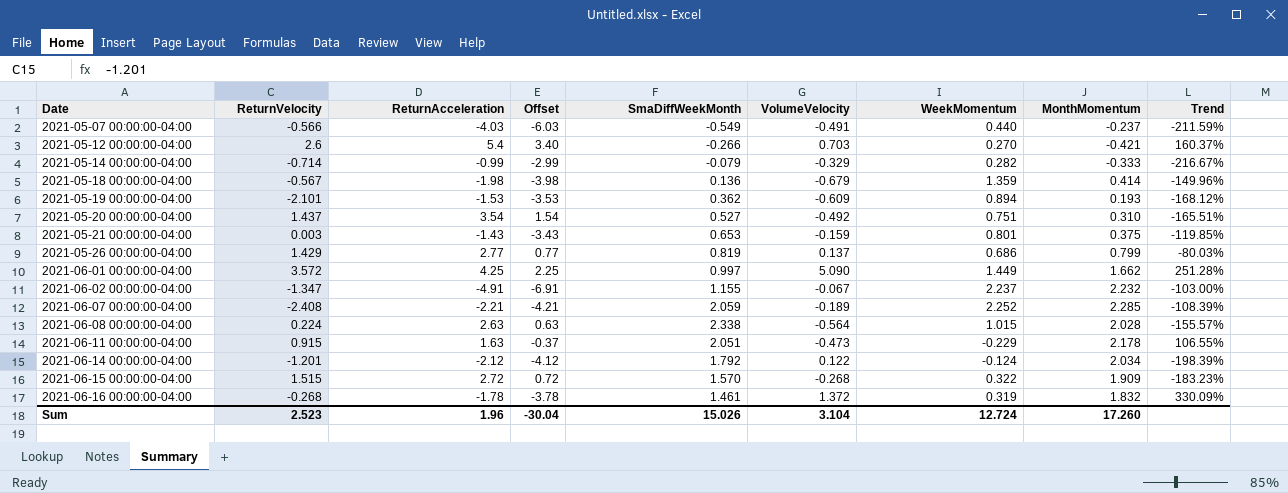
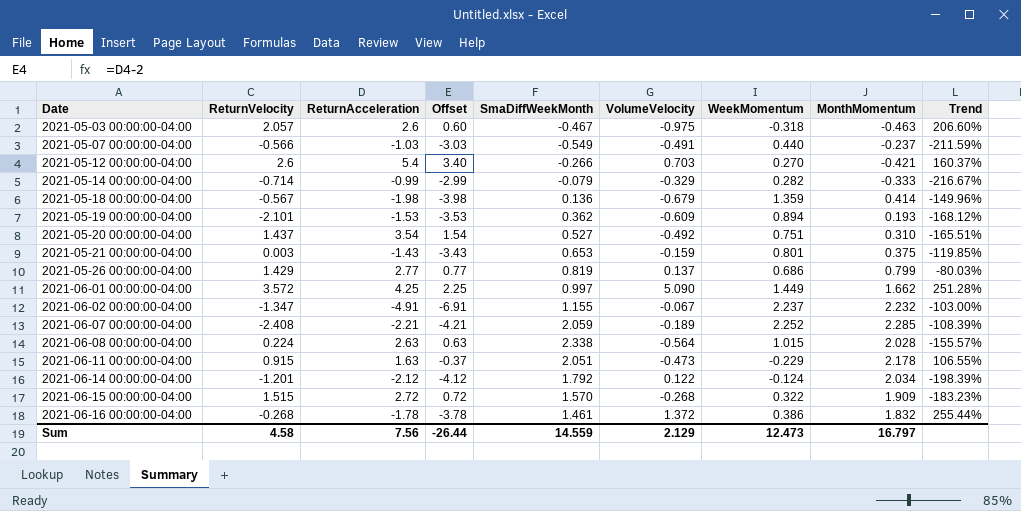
row 2021-05-03 00:00:00-04:00: none -> 2.057 | 2.6 | 0.60 | -0.467 | -0.975 | -0.318 | -0.463 | 206.60%
2021-05-07 00:00:00-04:00 | ReturnAcceleration: -4.03 -> -1.03
2021-05-07 00:00:00-04:00 | Offset: -6.03 -> -3.03
2021-06-16 00:00:00-04:00 | WeekMomentum: 0.319 -> 0.386
2021-06-16 00:00:00-04:00 | Trend: 330.09% -> 255.44%
Sum | ReturnVelocity: 2.523 -> 4.58
Sum | ReturnAcceleration: 1.96 -> 7.56
Sum | Offset: -30.04 -> -26.44
Sum | SmaDiffWeekMonth: 15.026 -> 14.559
Sum | VolumeVelocity: 3.104 -> 2.129
Sum | WeekMomentum: 12.724 -> 12.473
Sum | MonthMomentum: 17.260 -> 16.797

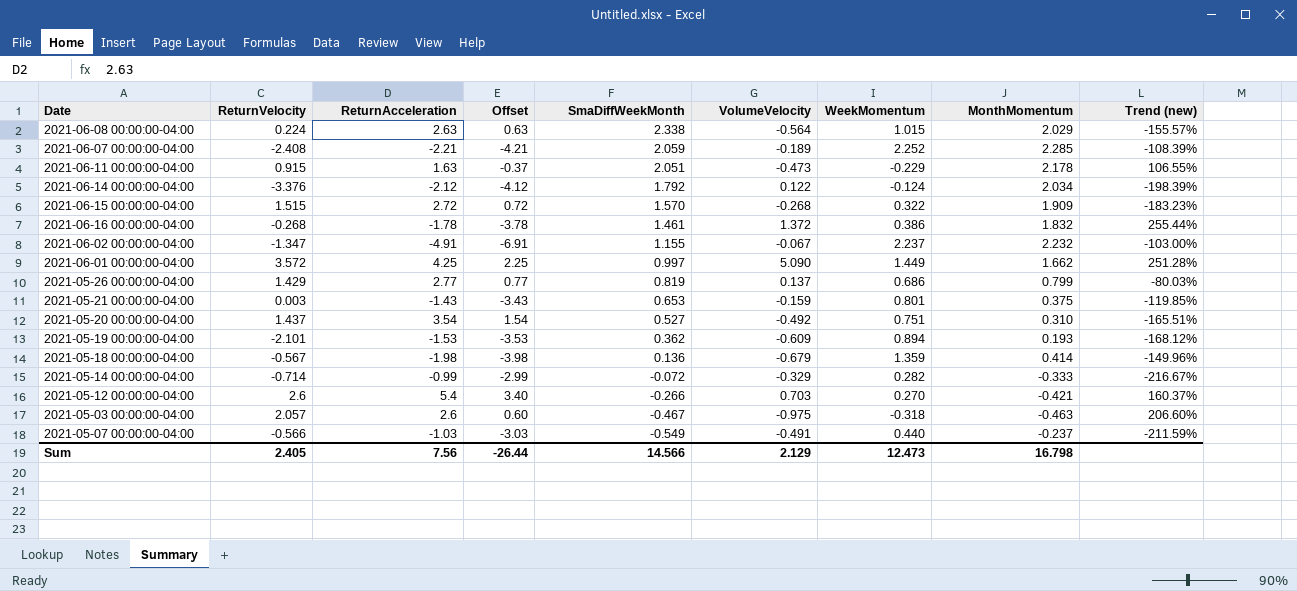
row order: Date ascending -> SmaDiffWeekMonth descending
column name: Trend -> Trend (new)
2021-06-08 00:00:00-04:00 | MonthMomentum: 2.028 -> 2.029
2021-06-14 00:00:00-04:00 | ReturnVelocity: -1.201 -> -3.376
2021-05-14 00:00:00-04:00 | SmaDiffWeekMonth: -0.079 -> -0.072
Sum | ReturnVelocity: 4.58 -> 2.405
Sum | SmaDiffWeekMonth: 14.559 -> 14.566
Sum | MonthMomentum: 16.797 -> 16.798

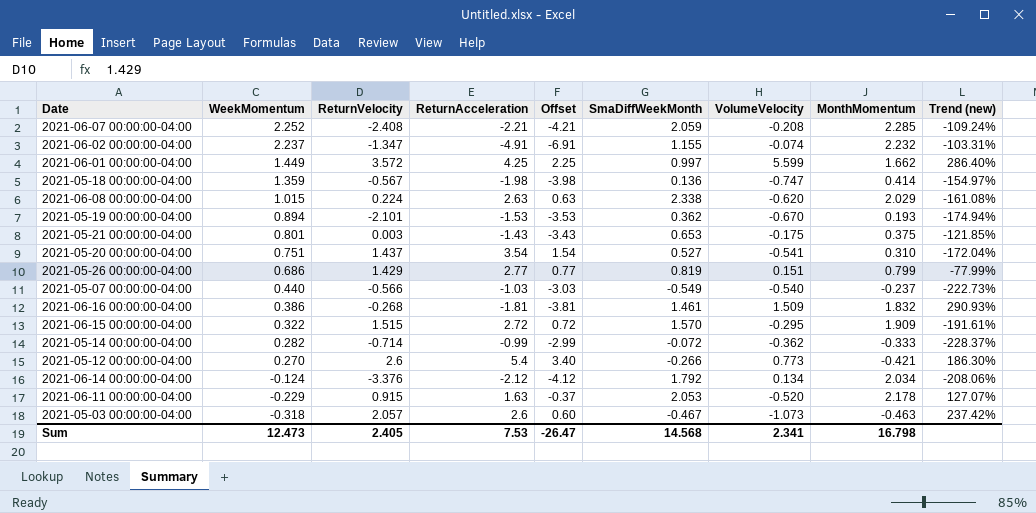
row order: SmaDiffWeekMonth descending -> WeekMomentum descending
column WeekMomentum | position: 7 -> 2
2021-06-07 00:00:00-04:00 | VolumeVelocity: -0.189 -> -0.208
2021-06-07 00:00:00-04:00 | Trend (new): -108.39% -> -109.24%
2021-06-02 00:00:00-04:00 | VolumeVelocity: -0.067 -> -0.074
2021-06-02 00:00:00-04:00 | Trend (new): -103.00% -> -103.31%
2021-06-01 00:00:00-04:00 | VolumeVelocity: 5.090 -> 5.599
2021-06-01 00:00:00-04:00 | Trend (new): 251.28% -> 286.40%
2021-05-18 00:00:00-04:00 | VolumeVelocity: -0.679 -> -0.747
2021-05-18 00:00:00-04:00 | Trend (new): -149.96% -> -154.97%
2021-06-08 00:00:00-04:00 | VolumeVelocity: -0.564 -> -0.620
2021-06-08 00:00:00-04:00 | Trend (new): -155.57% -> -161.08%
2021-05-19 00:00:00-04:00 | VolumeVelocity: -0.609 -> -0.670
2021-05-19 00:00:00-04:00 | Trend (new): -168.12% -> -174.94%
2021-05-21 00:00:00-04:00 | VolumeVelocity: -0.159 -> -0.175
2021-05-21 00:00:00-04:00 | Trend (new): -119.85% -> -121.85%
2021-05-20 00:00:00-04:00 | VolumeVelocity: -0.492 -> -0.541
2021-05-20 00:00:00-04:00 | Trend (new): -165.51% -> -172.04%
2021-05-26 00:00:00-04:00 | VolumeVelocity: 0.137 -> 0.151
2021-05-26 00:00:00-04:00 | Trend (new): -80.03% -> -77.99%
2021-05-07 00:00:00-04:00 | VolumeVelocity: -0.491 -> -0.540
2021-05-07 00:00:00-04:00 | Trend (new): -211.59% -> -222.73%
2021-06-16 00:00:00-04:00 | ReturnAcceleration: -1.78 -> -1.81
2021-06-16 00:00:00-04:00 | Offset: -3.78 -> -3.81
2021-06-16 00:00:00-04:00 | VolumeVelocity: 1.372 -> 1.509
2021-06-16 00:00:00-04:00 | Trend (new): 255.44% -> 290.93%
2021-06-15 00:00:00-04:00 | VolumeVelocity: -0.268 -> -0.295
2021-06-15 00:00:00-04:00 | Trend (new): -183.23% -> -191.61%
2021-05-14 00:00:00-04:00 | VolumeVelocity: -0.329 -> -0.362
2021-05-14 00:00:00-04:00 | Trend (new): -216.67% -> -228.37%
2021-05-12 00:00:00-04:00 | VolumeVelocity: 0.703 -> 0.773
2021-05-12 00:00:00-04:00 | Trend (new): 160.37% -> 186.30%
2021-06-14 00:00:00-04:00 | VolumeVelocity: 0.122 -> 0.134
2021-06-14 00:00:00-04:00 | Trend (new): -198.39% -> -208.06%
2021-06-11 00:00:00-04:00 | SmaDiffWeekMonth: 2.051 -> 2.053
2021-06-11 00:00:00-04:00 | VolumeVelocity: -0.473 -> -0.520
2021-06-11 00:00:00-04:00 | Trend (new): 106.55% -> 127.07%
2021-05-03 00:00:00-04:00 | VolumeVelocity: -0.975 -> -1.073
2021-05-03 00:00:00-04:00 | Trend (new): 206.60% -> 237.42%
Sum | ReturnAcceleration: 7.56 -> 7.53
Sum | Offset: -26.44 -> -26.47
Sum | SmaDiffWeekMonth: 14.566 -> 14.568
Sum | VolumeVelocity: 2.129 -> 2.341

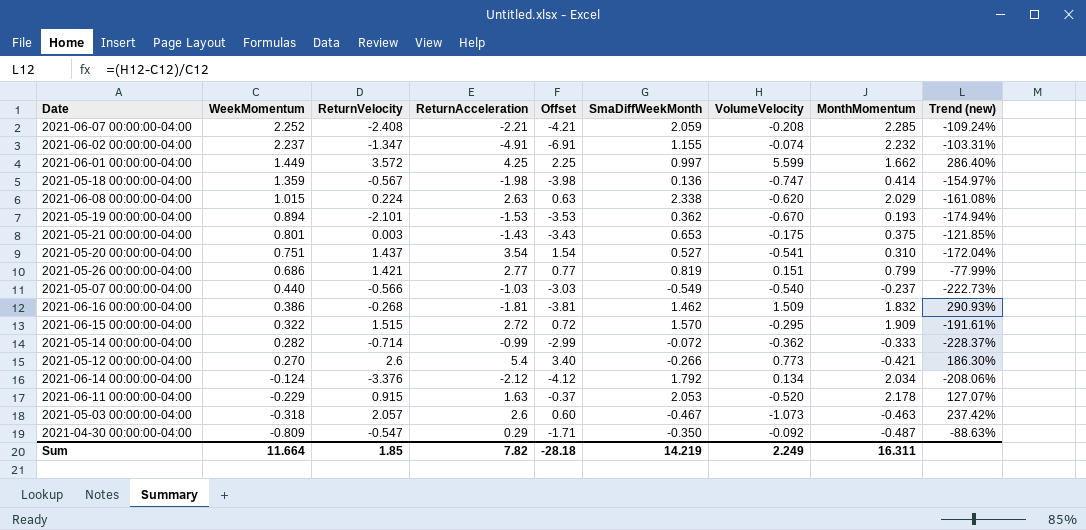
2021-05-26 00:00:00-04:00 | ReturnVelocity: 1.429 -> 1.421
2021-06-16 00:00:00-04:00 | SmaDiffWeekMonth: 1.461 -> 1.462
row 2021-04-30 00:00:00-04:00: none -> -0.809 | -0.547 | 0.29 | -1.71 | -0.350 | -0.092 | -0.487 | -88.63%
Sum | WeekMomentum: 12.473 -> 11.664
Sum | ReturnVelocity: 2.405 -> 1.85
Sum | ReturnAcceleration: 7.53 -> 7.82
Sum | Offset: -26.47 -> -28.18
Sum | SmaDiffWeekMonth: 14.568 -> 14.219
Sum | VolumeVelocity: 2.341 -> 2.249
Sum | MonthMomentum: 16.798 -> 16.311

